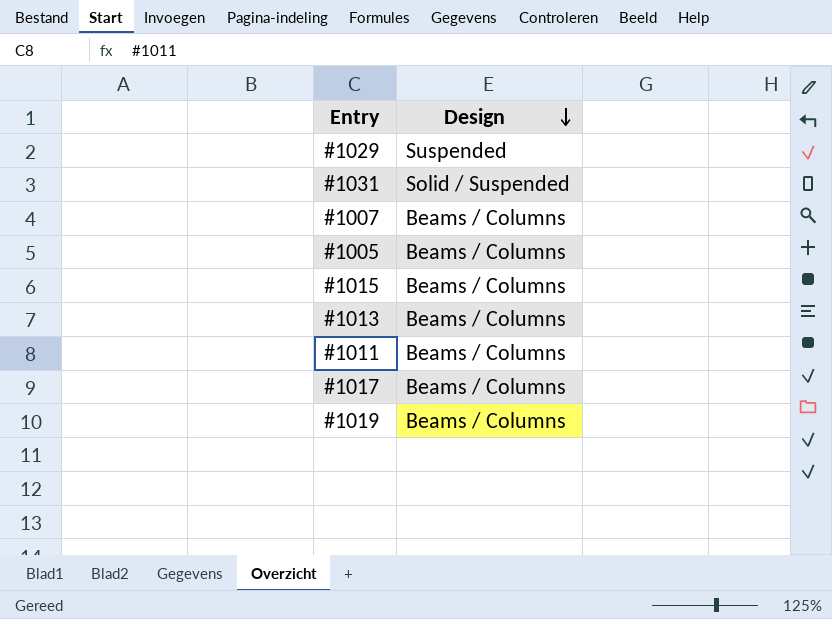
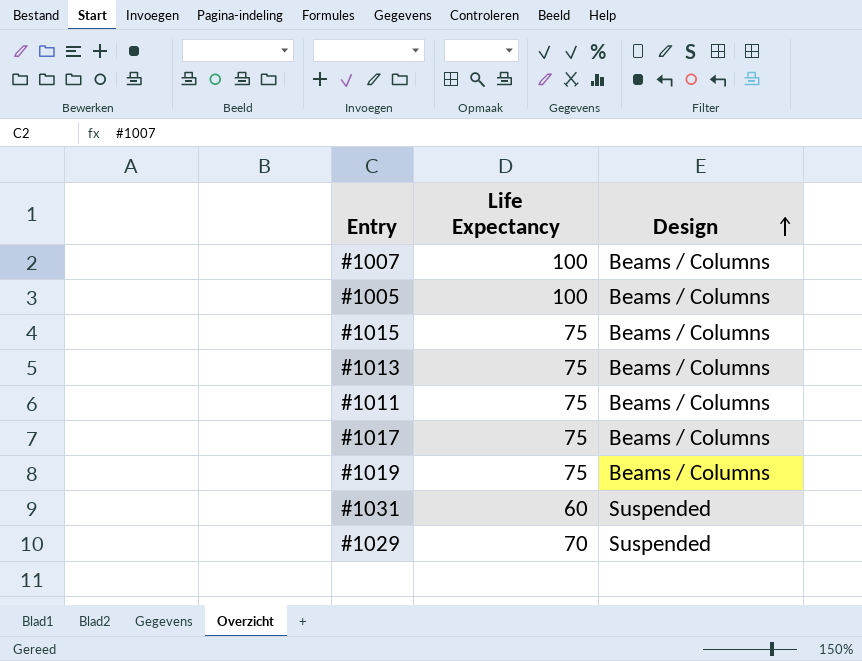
row order: Design descending -> Design ascending
column Life Expectancy | position: none -> 2
#1031 | Design: Solid / Suspended -> Suspended

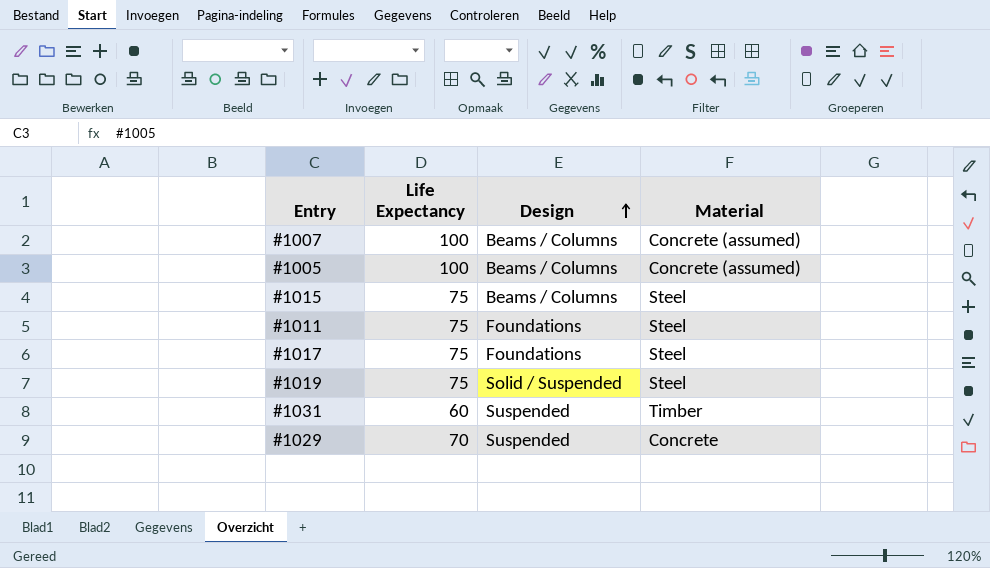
column Material | position: none -> 4
row #1013: 75 | Beams / Columns -> none
#1011 | Design: Beams / Columns -> Foundations
#1017 | Design: Beams / Columns -> Foundations
#1019 | Design: Beams / Columns -> Solid / Suspended

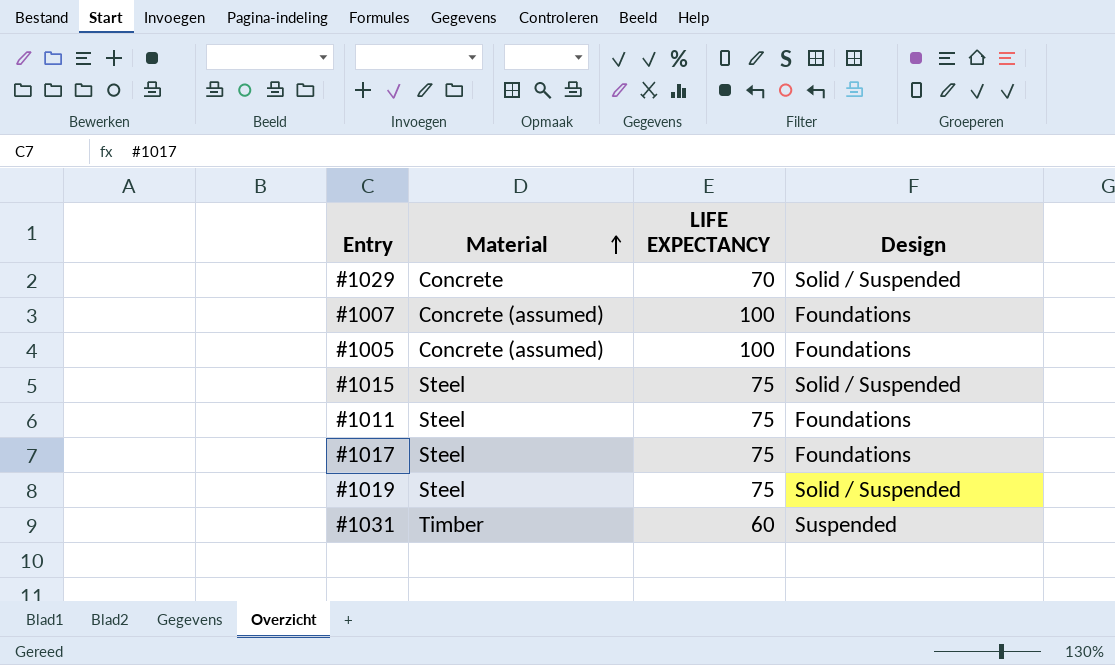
row order: Design ascending -> Material ascending
column Material | position: 4 -> 2
column name: Life Expectancy -> LIFE EXPECTANCY
#1029 | Design: Suspended -> Solid / Suspended
#1007 | Design: Beams / Columns -> Foundations
#1005 | Design: Beams / Columns -> Foundations
#1015 | Design: Beams / Columns -> Solid / Suspended

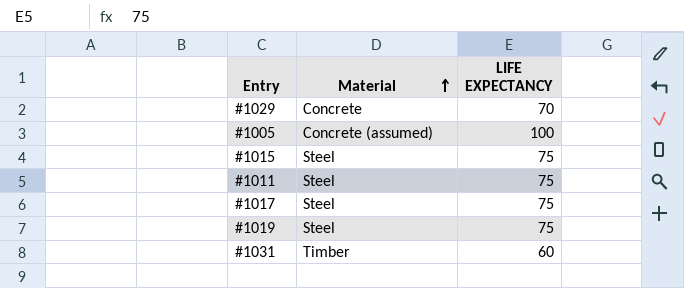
column Design | position: 4 -> none
row #1007: Concrete (assumed) | 100 | Foundations -> none

